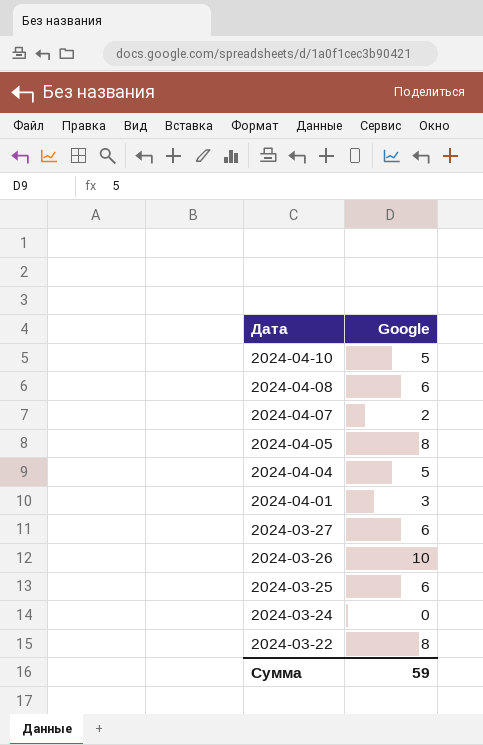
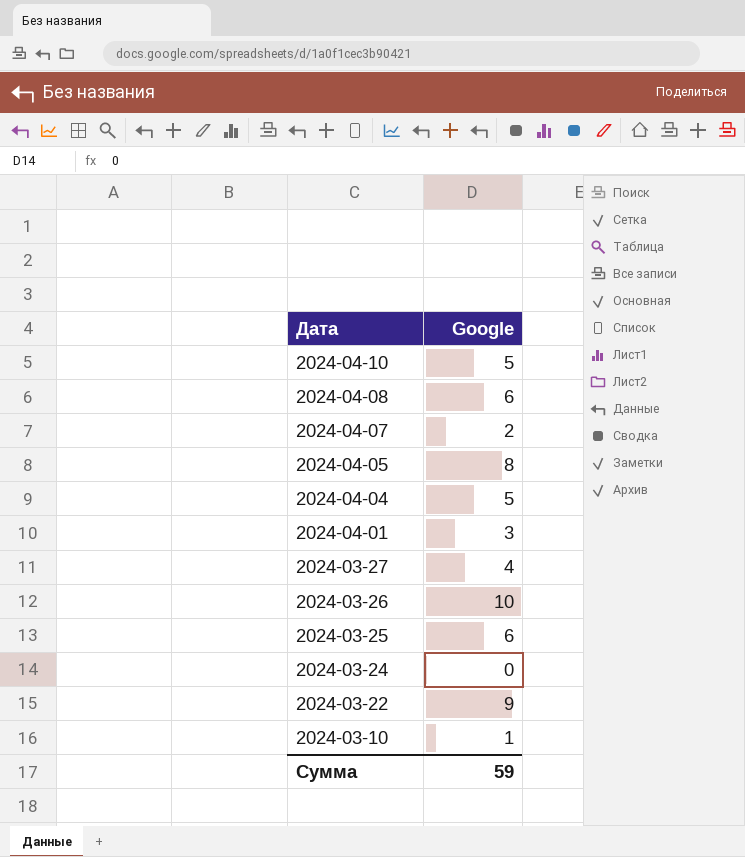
2024-03-27 | Google: 6 -> 4
2024-03-22 | Google: 8 -> 9
row 2024-03-10: none -> 1

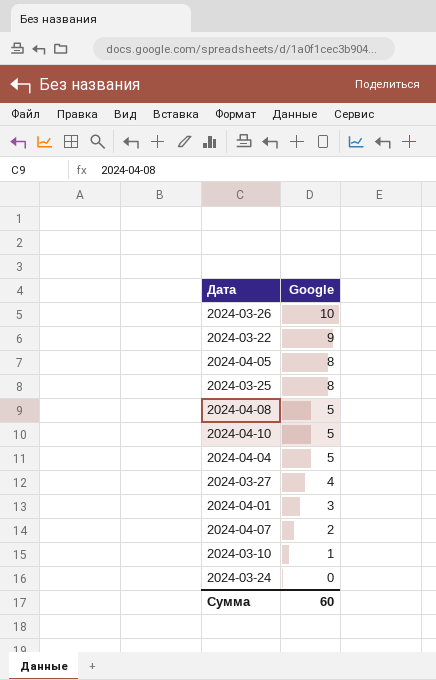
row order: Дата descending -> Google descending
2024-03-25 | Google: 6 -> 8
2024-04-08 | Google: 6 -> 5
Сумма | Google: 59 -> 60

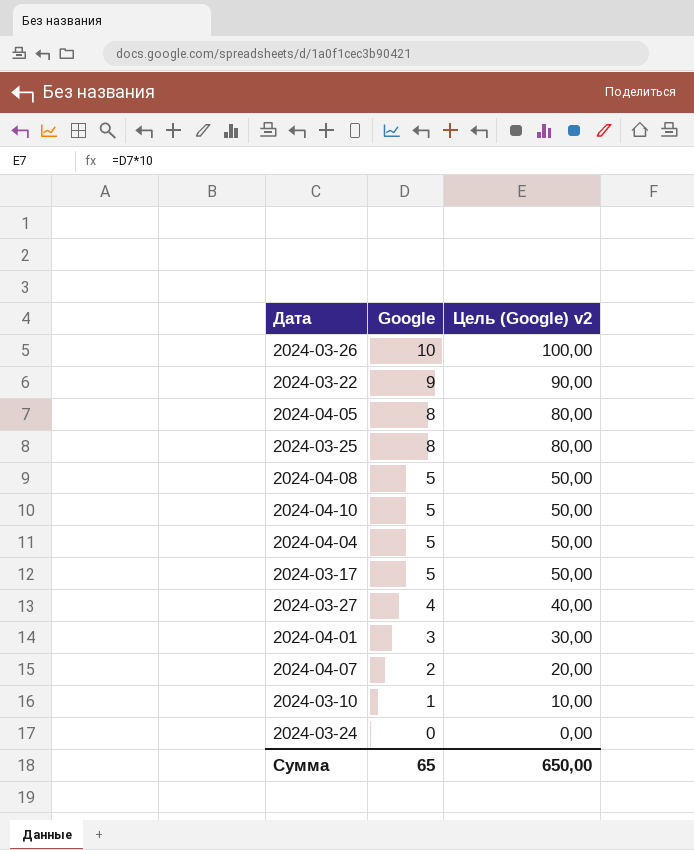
column Цель (Google) v2 | formula: none -> [Google] * 10
row 2024-03-17: none -> 5 | 50,00
Сумма | Google: 60 -> 65

